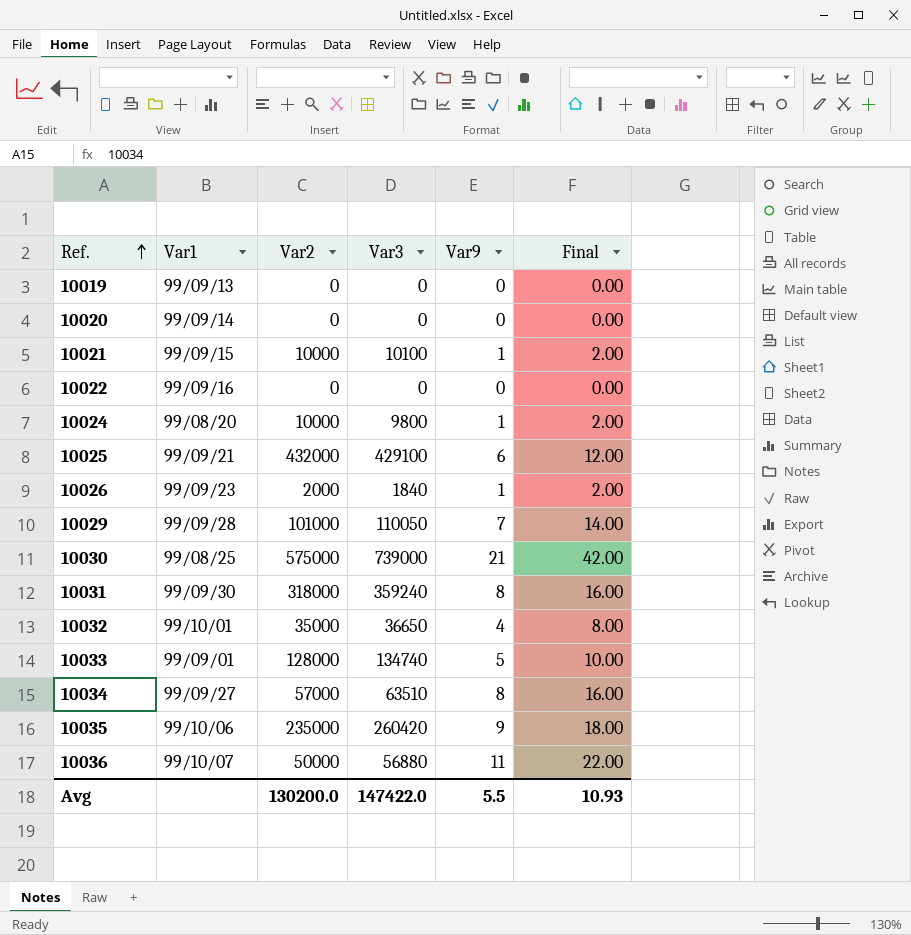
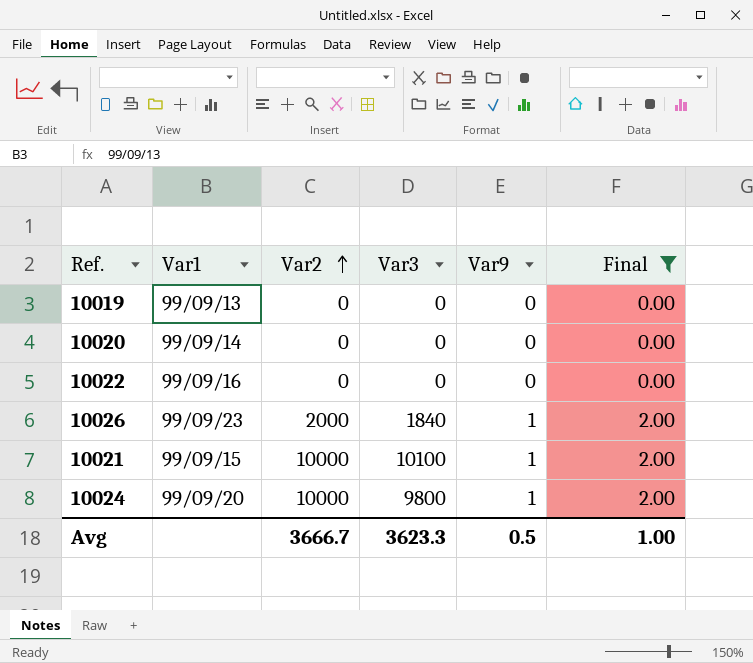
filter: none -> Final <= 2.00
row order: Ref. ascending -> Var2 ascending
10024 | Var1: 99/08/20 -> 99/09/20
Avg | Var2: 130200.0 -> 3666.7
Avg | Var3: 147422.0 -> 3623.3
Avg | Var9: 5.5 -> 0.5
Avg | Final: 10.93 -> 1.00

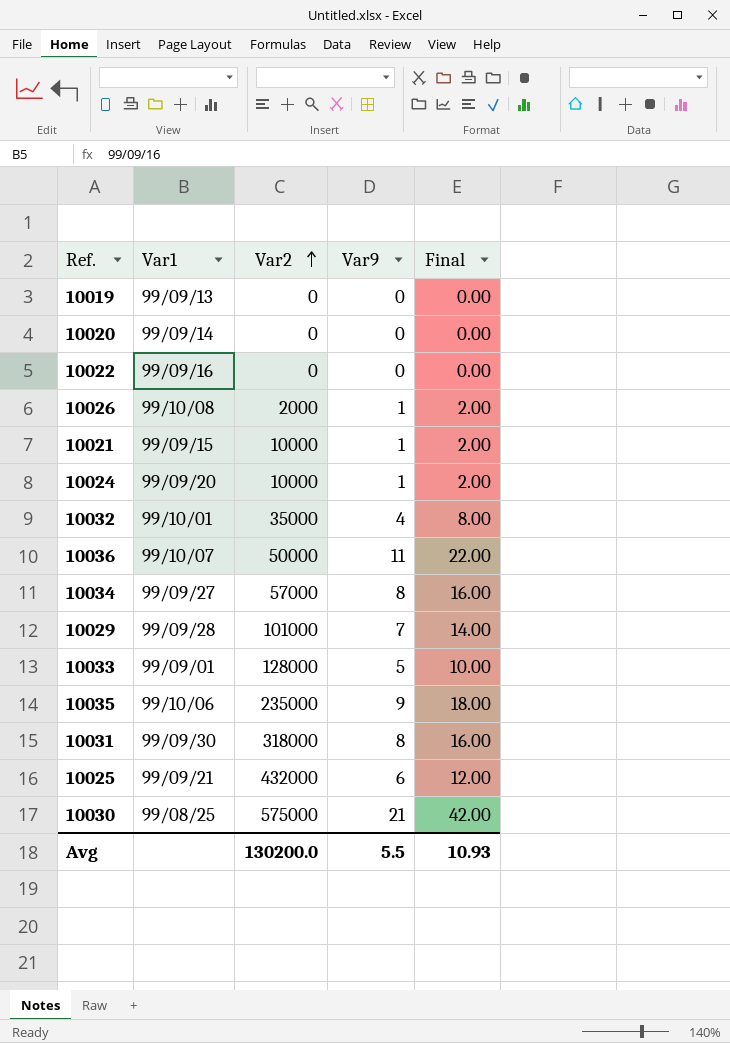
filter: Final <= 2.00 -> none
column Var3 | position: 4 -> none
10026 | Var1: 99/09/23 -> 99/10/08
Avg | Var2: 3666.7 -> 130200.0
Avg | Var9: 0.5 -> 5.5
Avg | Final: 1.00 -> 10.93

